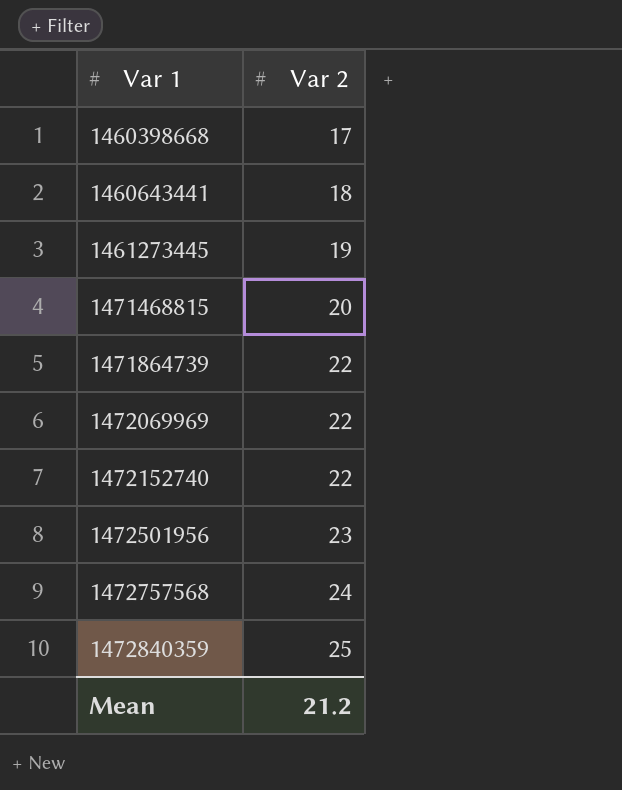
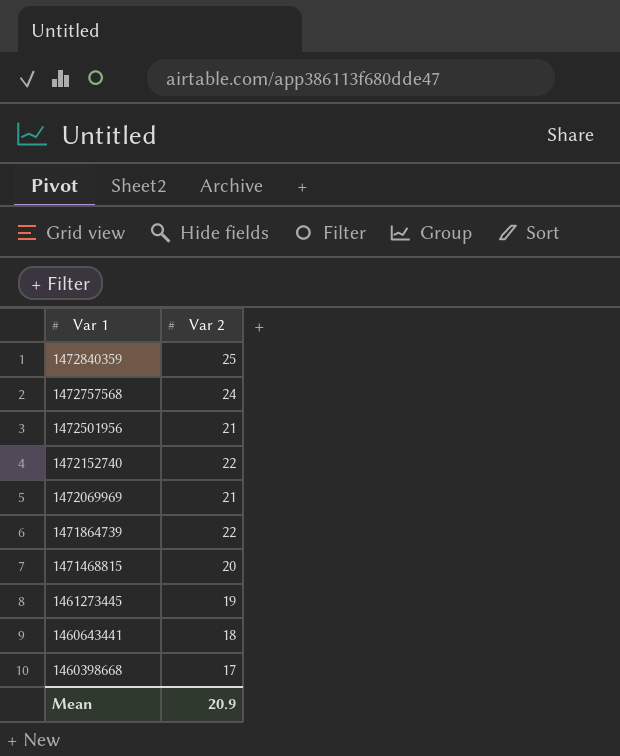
row order: Var 1 ascending -> Var 1 descending
1472501956 | Var 2: 23 -> 21
1472069969 | Var 2: 22 -> 21
Mean | Var 2: 21.2 -> 20.9

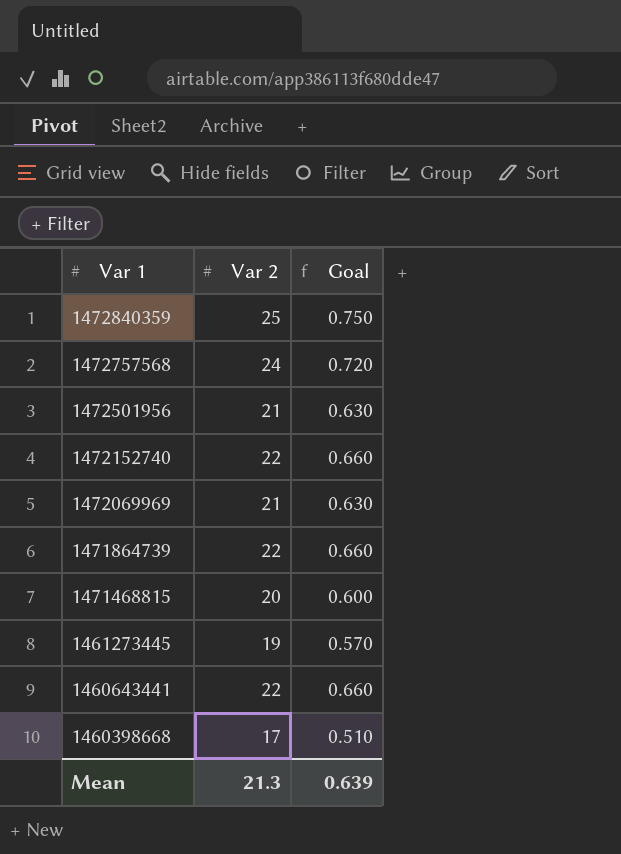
column Goal | formula: none -> [Var 2] * 0.03
1460643441 | Var 2: 18 -> 22
Mean | Var 2: 20.9 -> 21.3

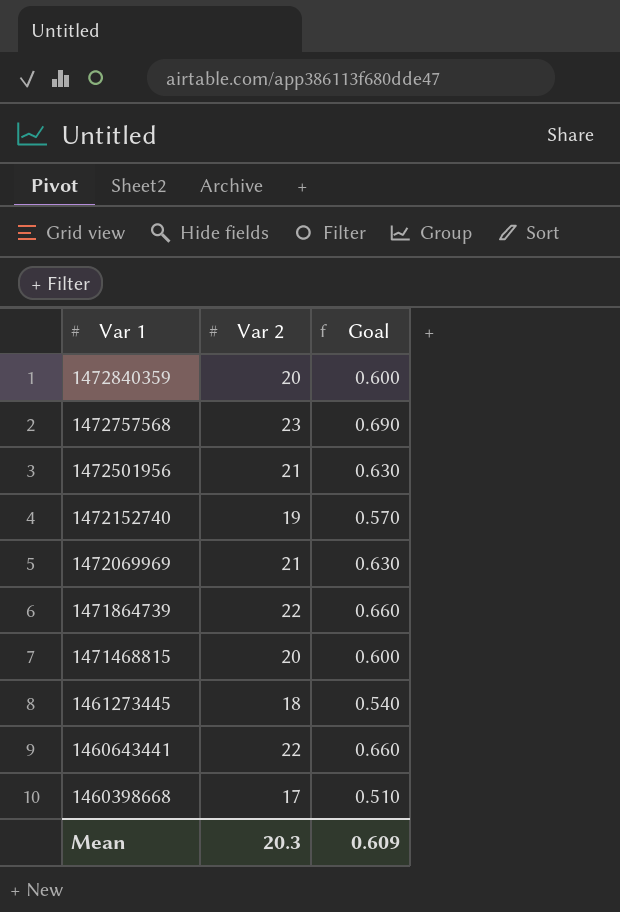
1472840359 | Var 2: 25 -> 20
1472840359 | Goal: 0.750 -> 0.600
1472757568 | Var 2: 24 -> 23
1472757568 | Goal: 0.720 -> 0.690
1472152740 | Var 2: 22 -> 19
1472152740 | Goal: 0.660 -> 0.570
1461273445 | Var 2: 19 -> 18
1461273445 | Goal: 0.570 -> 0.540
Mean | Var 2: 21.3 -> 20.3
Mean | Goal: 0.639 -> 0.609

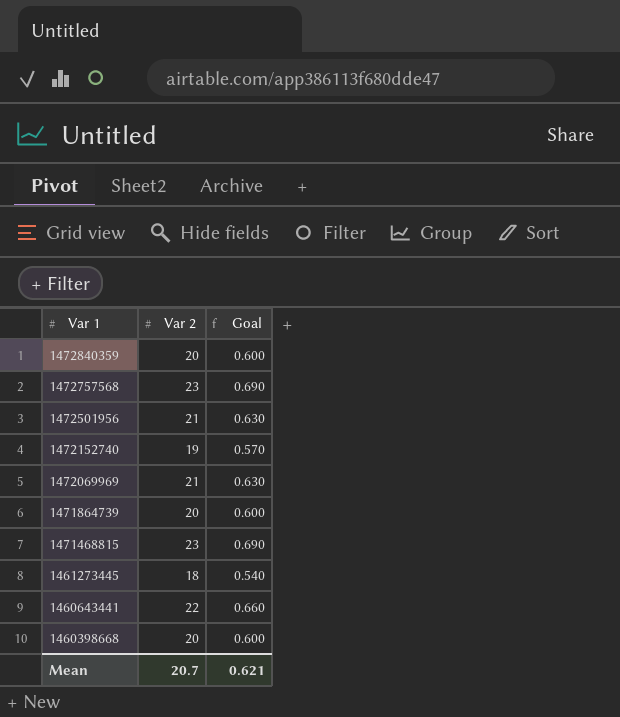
1471864739 | Var 2: 22 -> 20
1471864739 | Goal: 0.660 -> 0.600
1471468815 | Var 2: 20 -> 23
1471468815 | Goal: 0.600 -> 0.690
1460398668 | Var 2: 17 -> 20
1460398668 | Goal: 0.510 -> 0.600
Mean | Var 2: 20.3 -> 20.7
Mean | Goal: 0.609 -> 0.621

